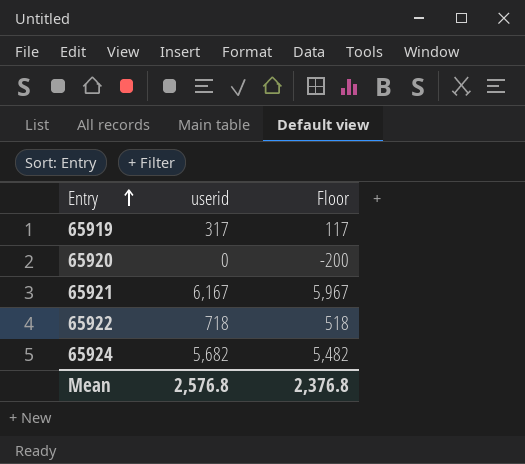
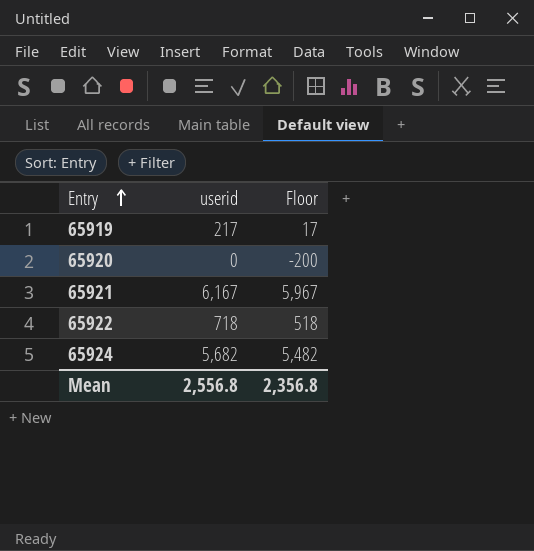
65919 | userid: 317 -> 217
65919 | Floor: 117 -> 17
Mean | userid: 2,576.8 -> 2,556.8
Mean | Floor: 2,376.8 -> 2,356.8

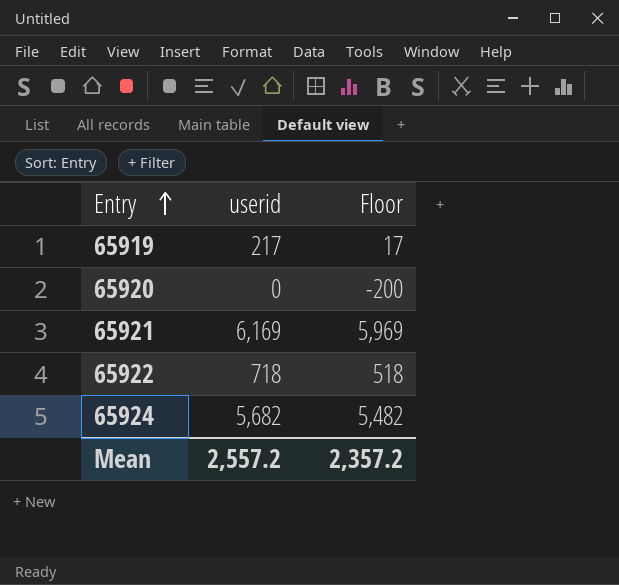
65921 | userid: 6,167 -> 6,169
65921 | Floor: 5,967 -> 5,969
Mean | userid: 2,556.8 -> 2,557.2
Mean | Floor: 2,356.8 -> 2,357.2

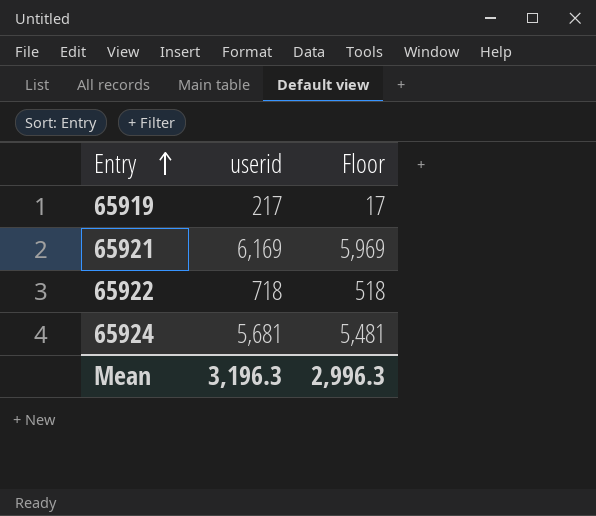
row 65920: 0 | -200 -> none
65924 | userid: 5,682 -> 5,681
65924 | Floor: 5,482 -> 5,481
Mean | userid: 2,557.2 -> 3,196.3
Mean | Floor: 2,357.2 -> 2,996.3

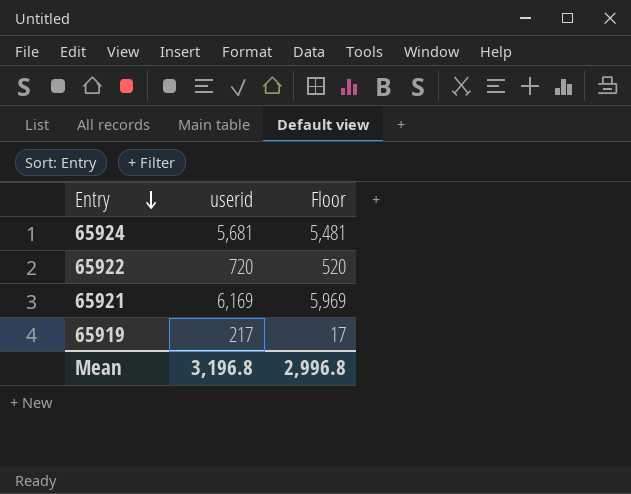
row order: Entry ascending -> Entry descending
65922 | userid: 718 -> 720
65922 | Floor: 518 -> 520
Mean | userid: 3,196.3 -> 3,196.8
Mean | Floor: 2,996.3 -> 2,996.8

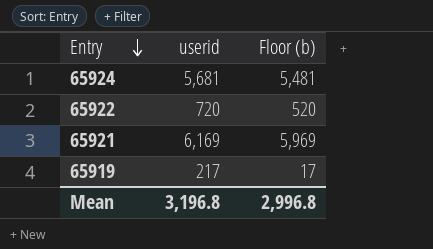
column name: Floor -> Floor (b)

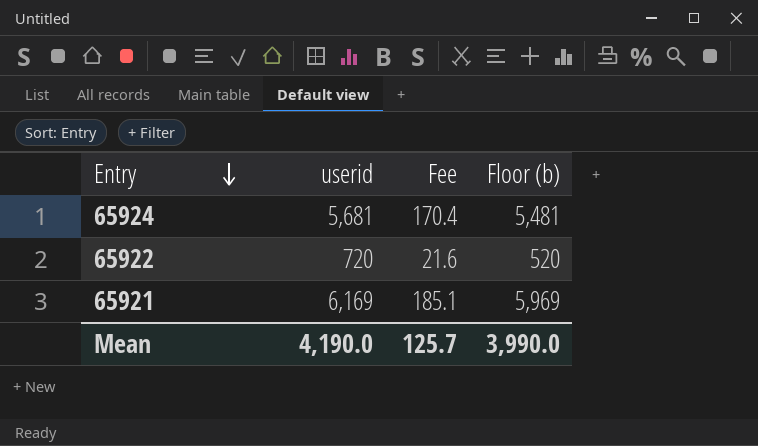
column Fee | formula: none -> [userid] * 0.03
row 65919: 217 | 17 -> none
Mean | userid: 3,196.8 -> 4,190.0
Mean | Floor (b): 2,996.8 -> 3,990.0

